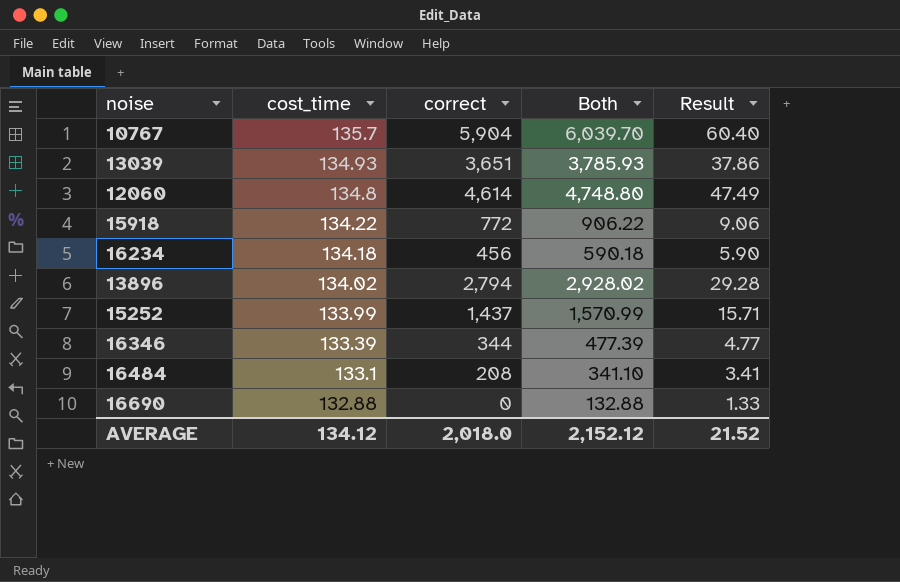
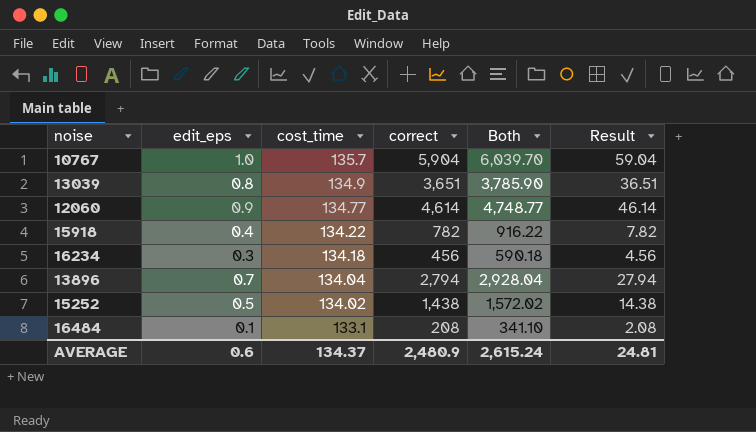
column edit_eps | position: none -> 2
column Result | formula: [Both] * 0.01 -> [correct] * 0.01
row 16346: 133.39 | 344 | 477.39 | 4.77 -> none
row 16690: 132.88 | 0 | 132.88 | 1.33 -> none
13039 | cost_time: 134.93 -> 134.9
13039 | Both: 3,785.93 -> 3,785.90
12060 | cost_time: 134.8 -> 134.77
12060 | Both: 4,748.80 -> 4,748.77
15918 | correct: 772 -> 782
15918 | Both: 906.22 -> 916.22
13896 | cost_time: 134.02 -> 134.04
13896 | Both: 2,928.02 -> 2,928.04
15252 | cost_time: 133.99 -> 134.02
15252 | correct: 1,437 -> 1,438
15252 | Both: 1,570.99 -> 1,572.02
AVERAGE | cost_time: 134.12 -> 134.37
AVERAGE | correct: 2,018.0 -> 2,480.9
AVERAGE | Both: 2,152.12 -> 2,615.24
AVERAGE | Result: 21.52 -> 24.81

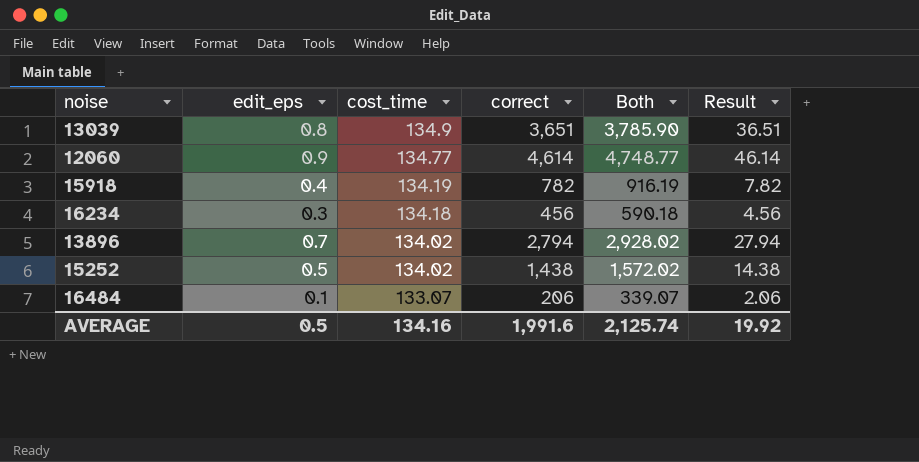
row 10767: 1.0 | 135.7 | 5,904 | 6,039.70 | 59.04 -> none
15918 | cost_time: 134.22 -> 134.19
15918 | Both: 916.22 -> 916.19
13896 | cost_time: 134.04 -> 134.02
13896 | Both: 2,928.04 -> 2,928.02
16484 | cost_time: 133.1 -> 133.07
16484 | correct: 208 -> 206
16484 | Both: 341.10 -> 339.07
16484 | Result: 2.08 -> 2.06
AVERAGE | edit_eps: 0.6 -> 0.5
AVERAGE | cost_time: 134.37 -> 134.16
AVERAGE | correct: 2,480.9 -> 1,991.6
AVERAGE | Both: 2,615.24 -> 2,125.74
AVERAGE | Result: 24.81 -> 19.92

